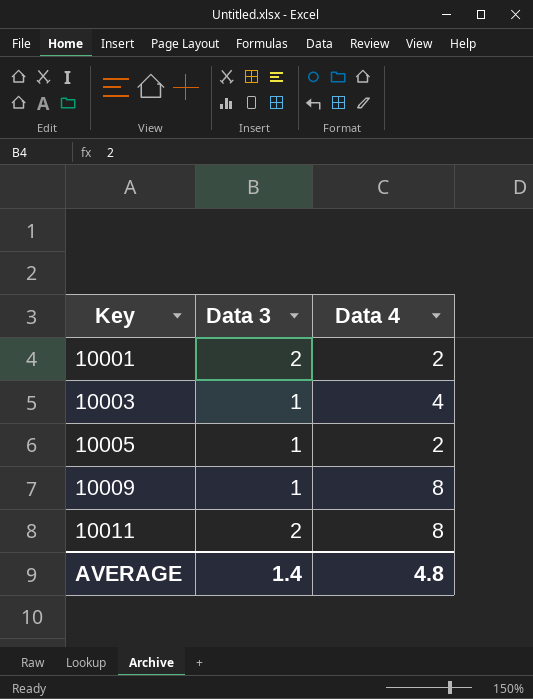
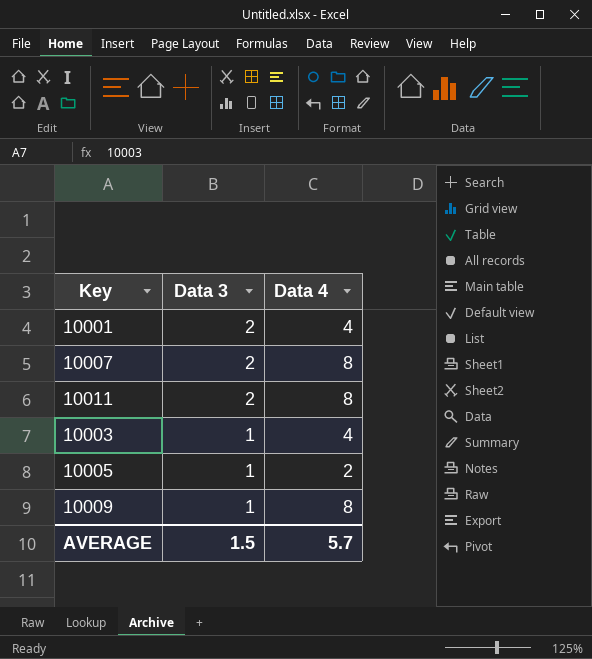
row order: Key ascending -> Data 3 descending
10001 | Data 4: 2 -> 4
row 10007: none -> 2 | 8
AVERAGE | Data 3: 1.4 -> 1.5
AVERAGE | Data 4: 4.8 -> 5.7

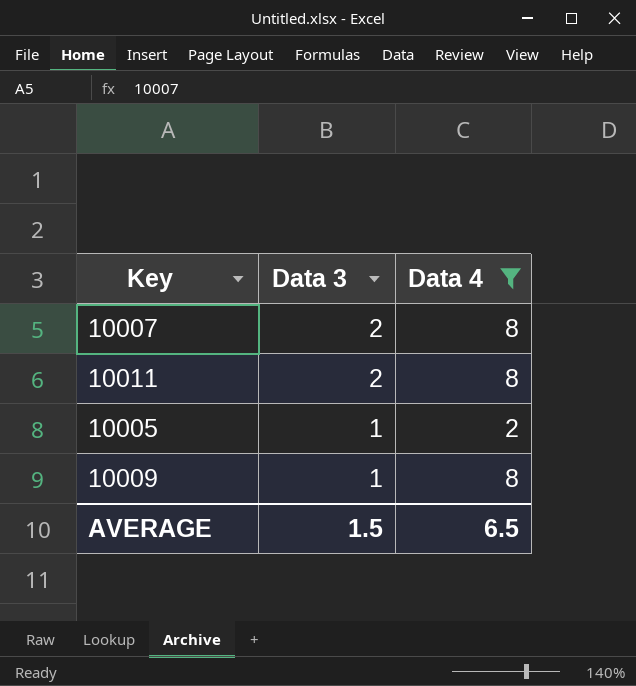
filter: none -> Data 4 != 4
AVERAGE | Data 4: 5.7 -> 6.5

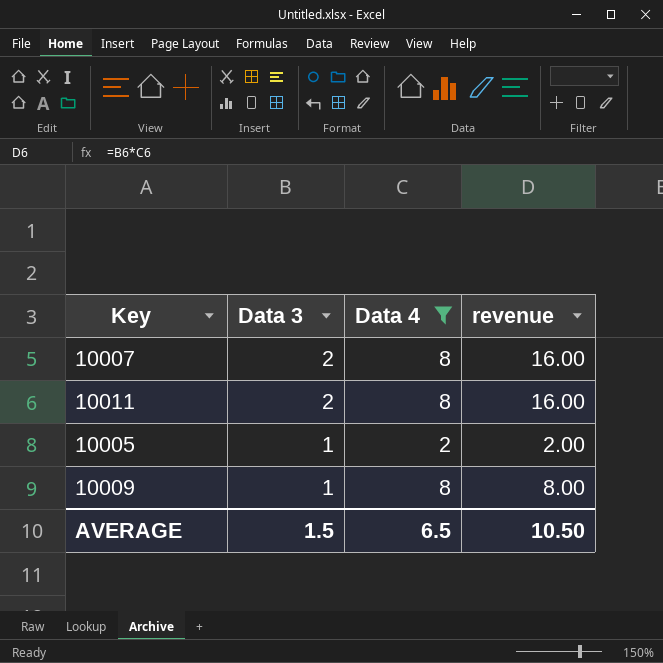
column revenue | formula: none -> [Data 3] * [Data 4]

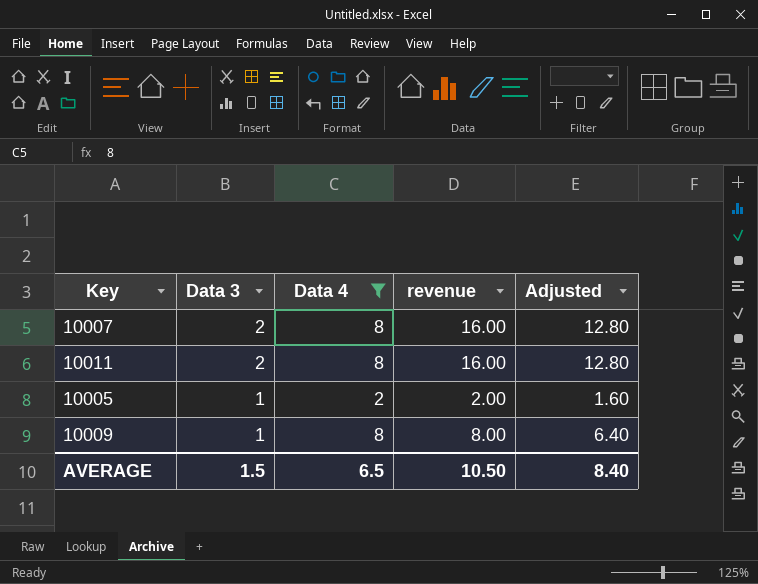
column Adjusted | formula: none -> [revenue] * 0.8

